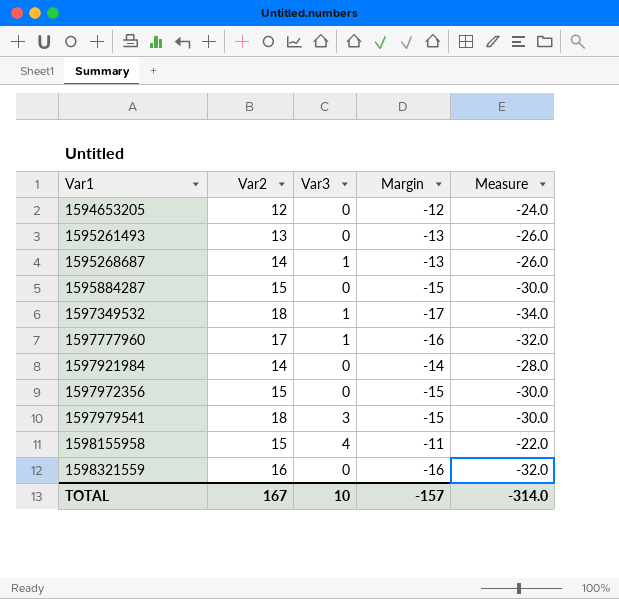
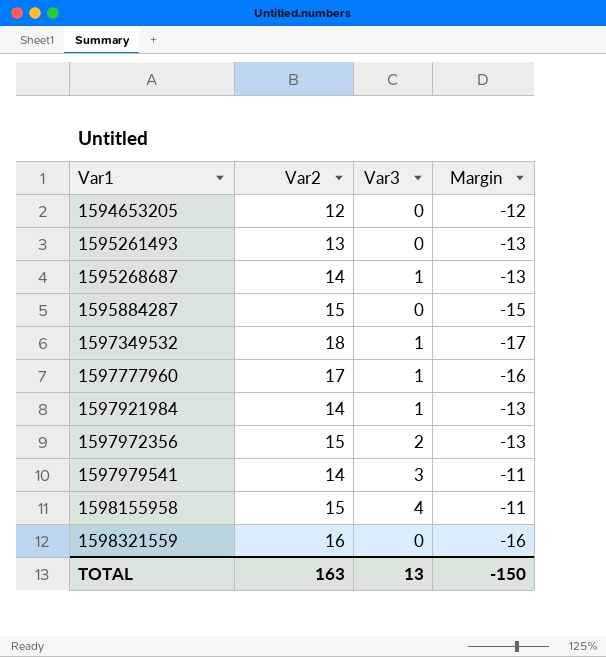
column Measure | formula: [Margin] * 2 -> none
1597921984 | Var3: 0 -> 1
1597921984 | Margin: -14 -> -13
1597972356 | Var3: 0 -> 2
1597972356 | Margin: -15 -> -13
1597979541 | Var2: 18 -> 14
1597979541 | Margin: -15 -> -11
TOTAL | Var2: 167 -> 163
TOTAL | Var3: 10 -> 13
TOTAL | Margin: -157 -> -150

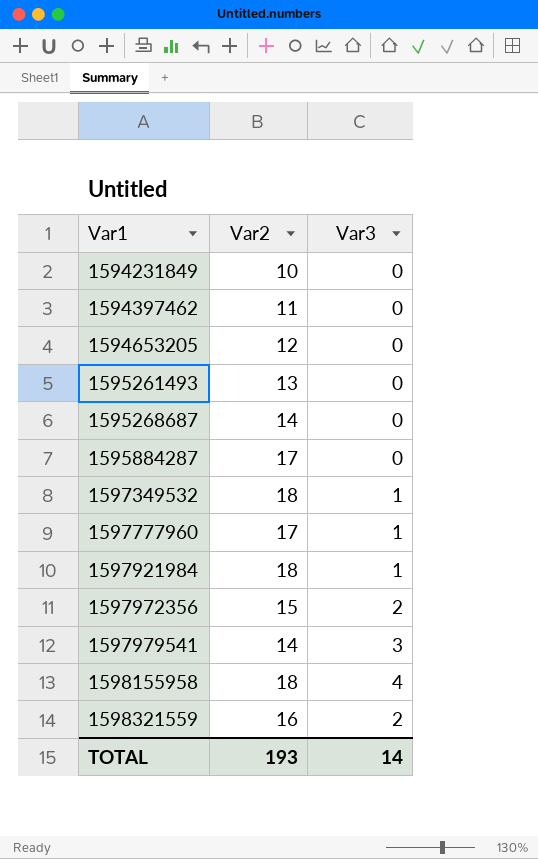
column Margin | formula: [Var3] - [Var2] -> none
row 1594231849: none -> 10 | 0
row 1594397462: none -> 11 | 0
1595268687 | Var3: 1 -> 0
1595884287 | Var2: 15 -> 17
1597921984 | Var2: 14 -> 18
1598155958 | Var2: 15 -> 18
1598321559 | Var3: 0 -> 2
TOTAL | Var2: 163 -> 193
TOTAL | Var3: 13 -> 14

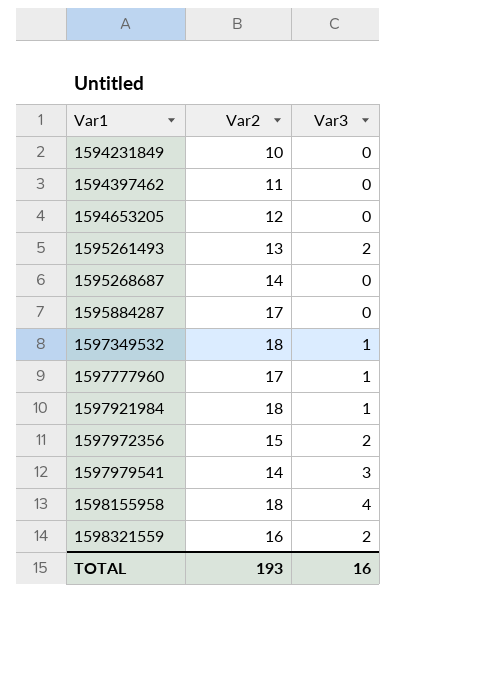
1595261493 | Var3: 0 -> 2
TOTAL | Var3: 14 -> 16

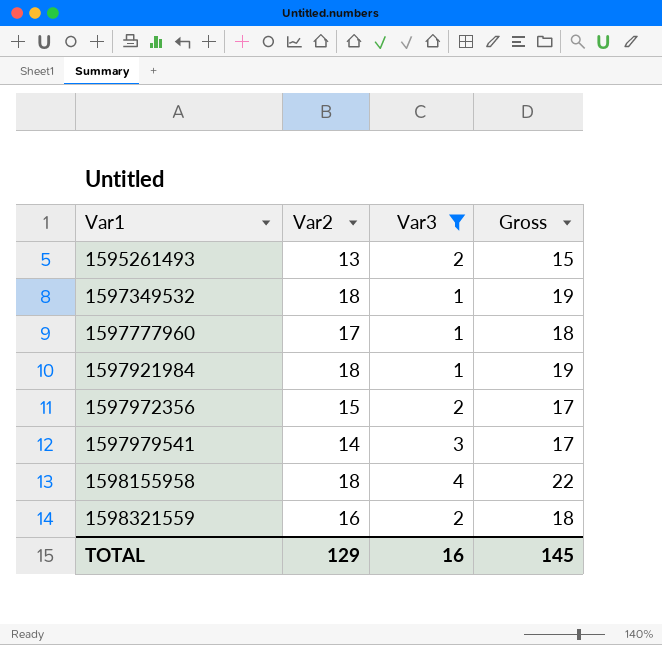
filter: none -> Var3 != 0
column Gross | formula: none -> [Var2] + [Var3]
TOTAL | Var2: 193 -> 129

